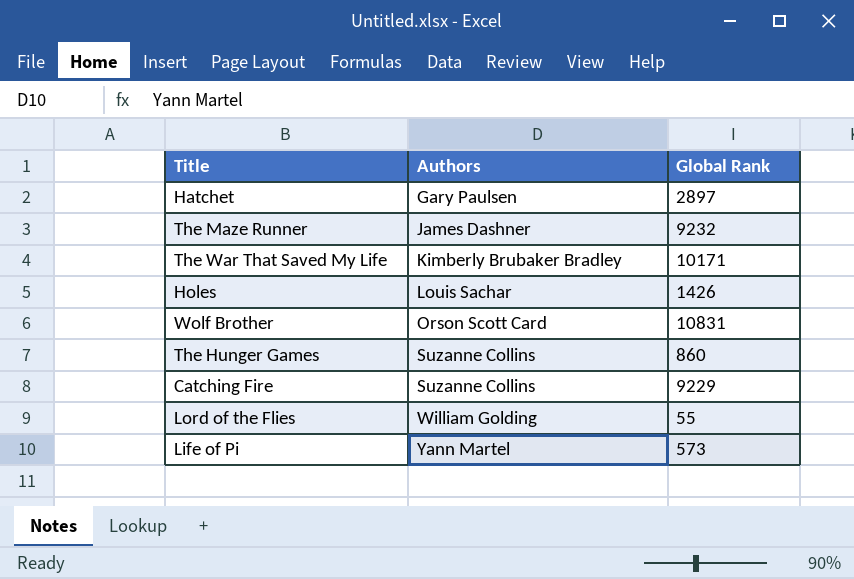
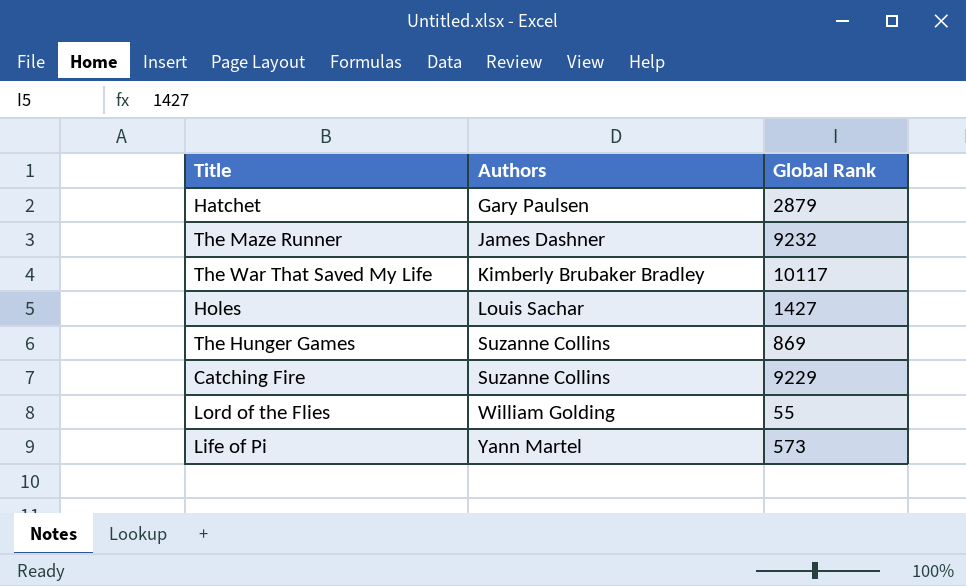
row Wolf Brother: Orson Scott Card | 10831 -> none
Hatchet | Global Rank: 2897 -> 2879
The War That Saved My Life | Global Rank: 10171 -> 10117
Holes | Global Rank: 1426 -> 1427
The Hunger Games | Global Rank: 860 -> 869

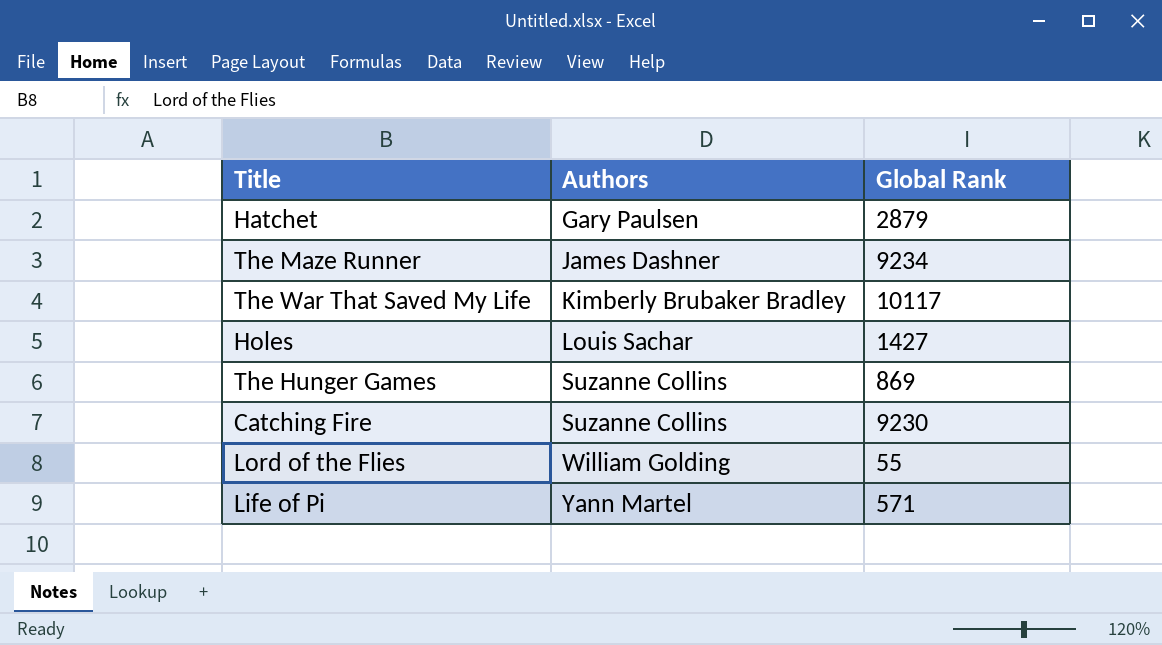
The Maze Runner | Global Rank: 9232 -> 9234
Catching Fire | Global Rank: 9229 -> 9230
Life of Pi | Global Rank: 573 -> 571

